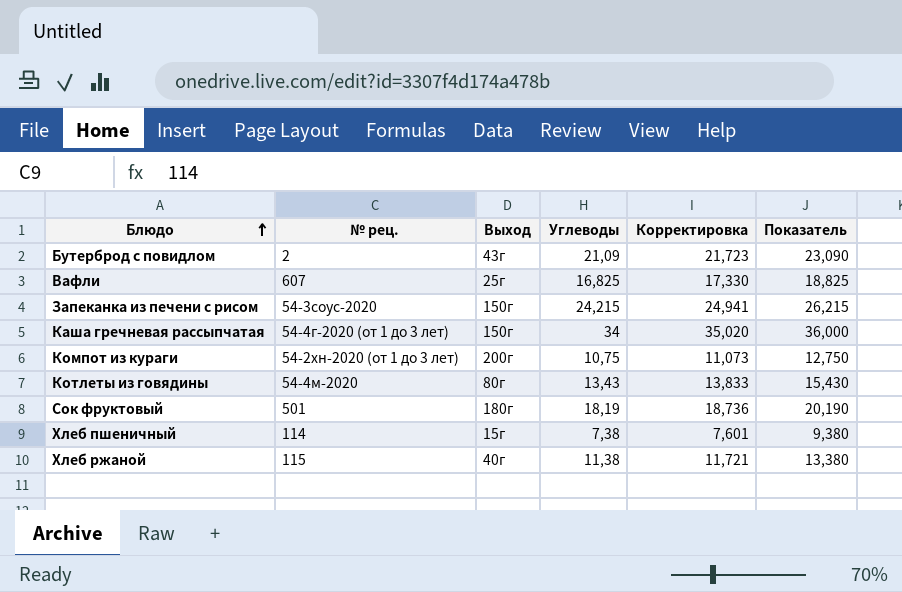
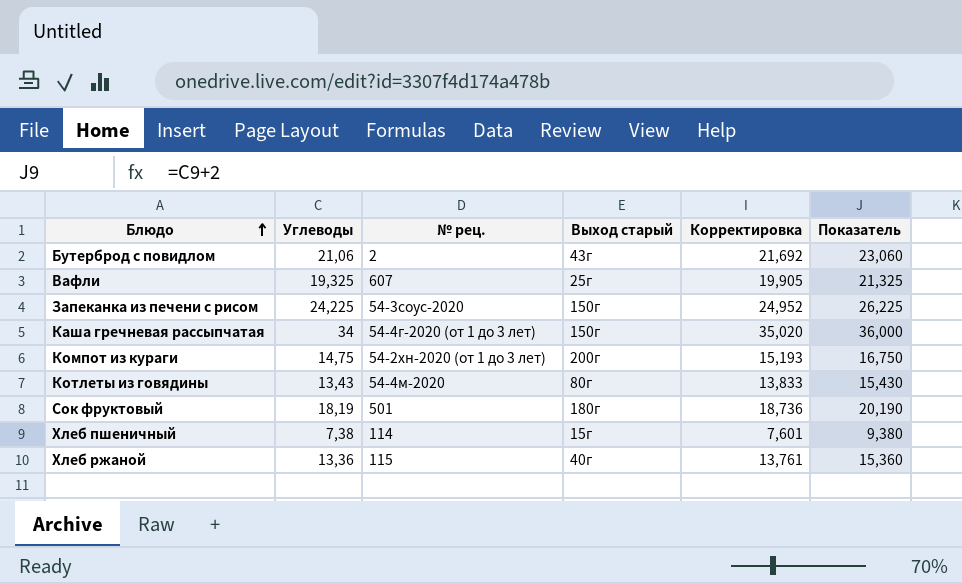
column Углеводы | position: 4 -> 2
column name: Выход -> Выход старый
Бутерброд с повидлом | Углеводы: 21,09 -> 21,06
Бутерброд с повидлом | Корректировка: 21,723 -> 21,692
Бутерброд с повидлом | Показатель: 23,090 -> 23,060
Вафли | Углеводы: 16,825 -> 19,325
Вафли | Корректировка: 17,330 -> 19,905
Вафли | Показатель: 18,825 -> 21,325
Запеканка из печени с рисом | Углеводы: 24,215 -> 24,225
Запеканка из печени с рисом | Корректировка: 24,941 -> 24,952
Запеканка из печени с рисом | Показатель: 26,215 -> 26,225
Компот из кураги | Углеводы: 10,75 -> 14,75
Компот из кураги | Корректировка: 11,073 -> 15,193
Компот из кураги | Показатель: 12,750 -> 16,750
Хлеб ржаной | Углеводы: 11,38 -> 13,36
Хлеб ржаной | Корректировка: 11,721 -> 13,761
Хлеб ржаной | Показатель: 13,380 -> 15,360

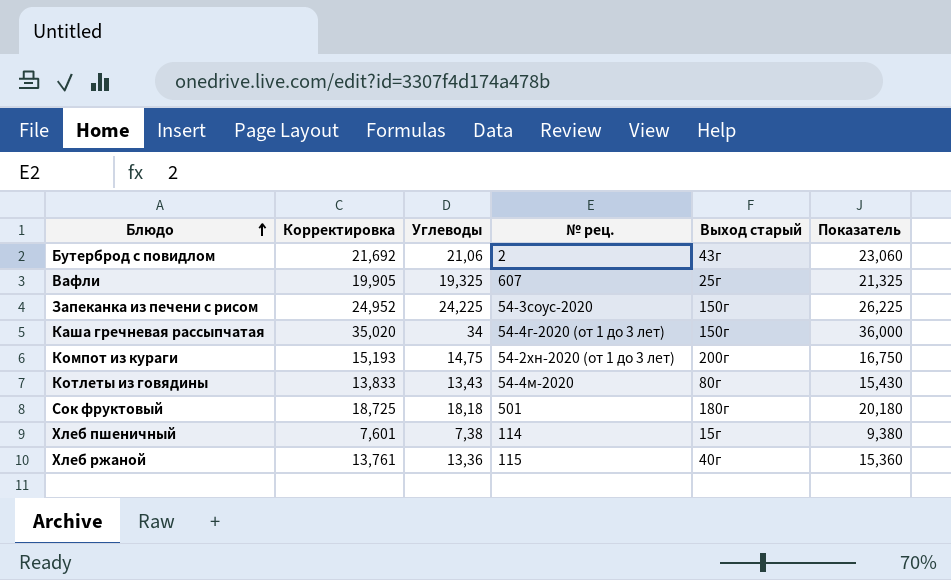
column Корректировка | position: 5 -> 2
Сок фруктовый | Корректировка: 18,736 -> 18,725
Сок фруктовый | Углеводы: 18,19 -> 18,18
Сок фруктовый | Показатель: 20,190 -> 20,180

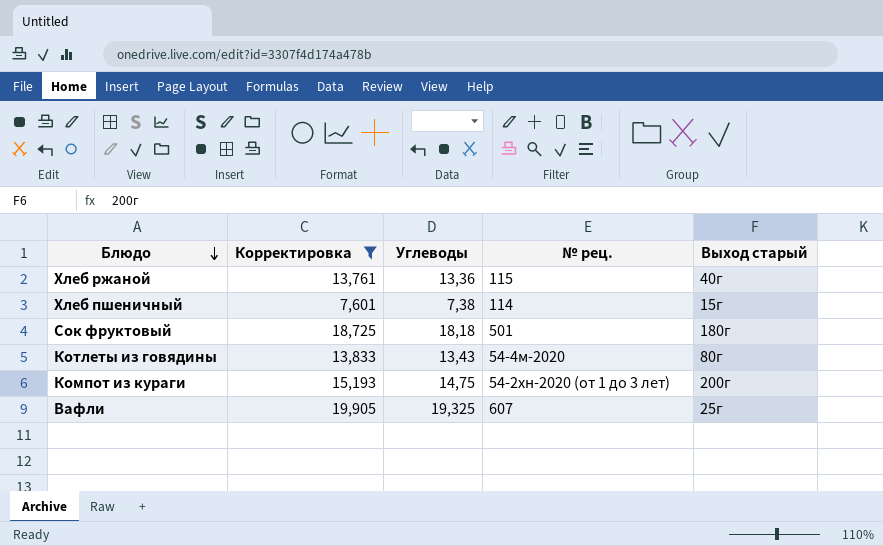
filter: none -> Корректировка <= 19,905
row order: Блюдо ascending -> Блюдо descending
column Показатель | formula: [Углеводы] + 2 -> none

